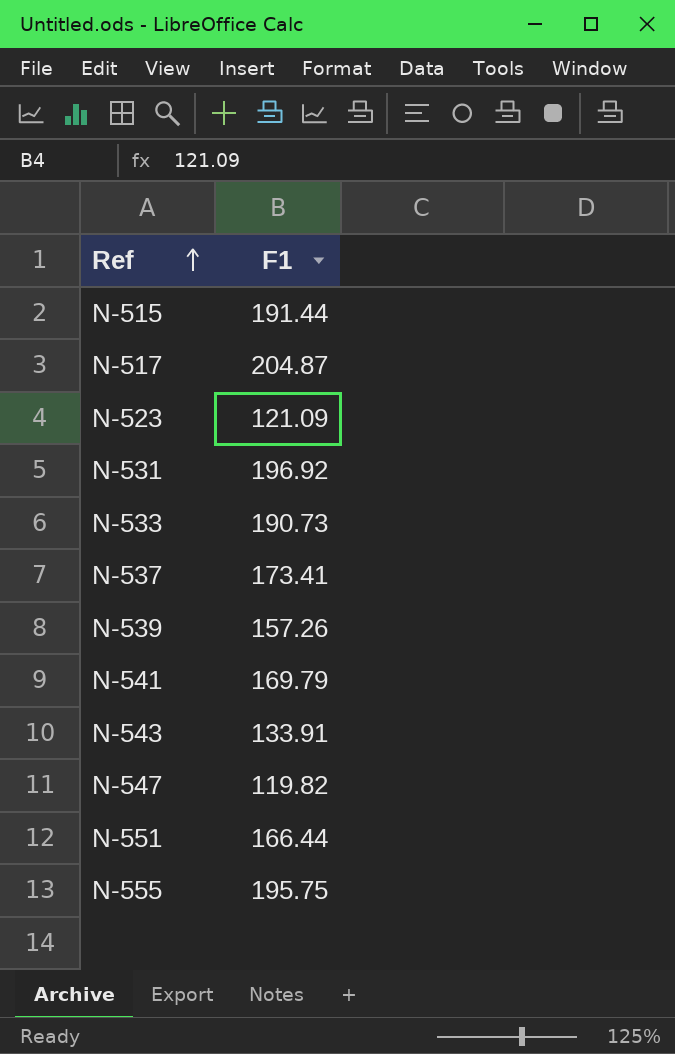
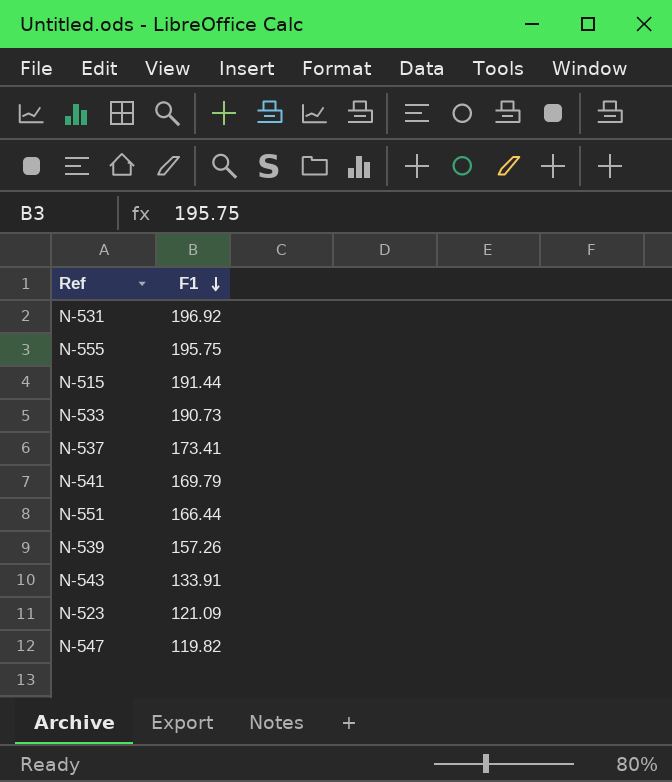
row order: Ref ascending -> F1 descending
row N-517: 204.87 -> none

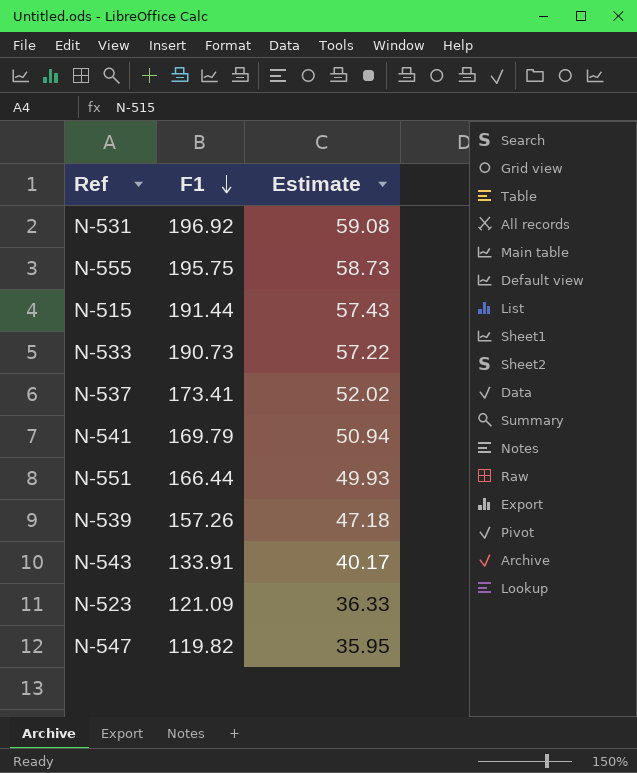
column Estimate | formula: none -> [F1] * 0.3

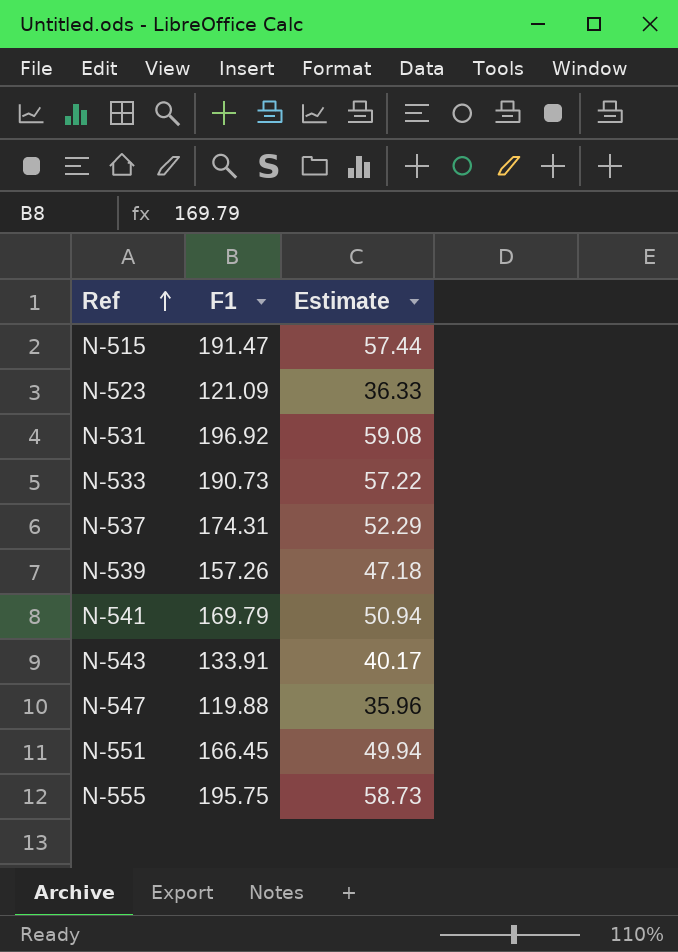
row order: F1 descending -> Ref ascending
N-515 | F1: 191.44 -> 191.47
N-515 | Estimate: 57.43 -> 57.44
N-537 | F1: 173.41 -> 174.31
N-537 | Estimate: 52.02 -> 52.29
N-547 | F1: 119.82 -> 119.88
N-547 | Estimate: 35.95 -> 35.96
N-551 | F1: 166.44 -> 166.45
N-551 | Estimate: 49.93 -> 49.94

